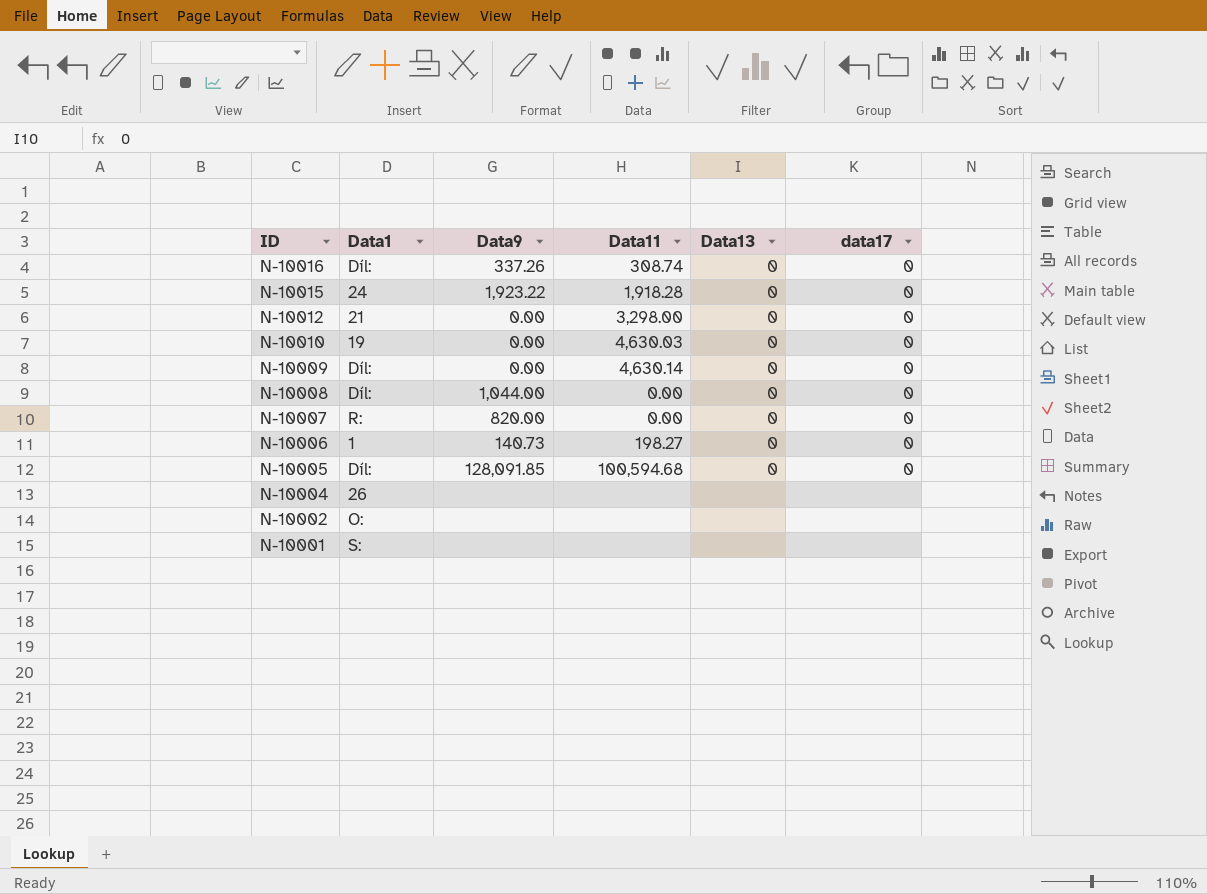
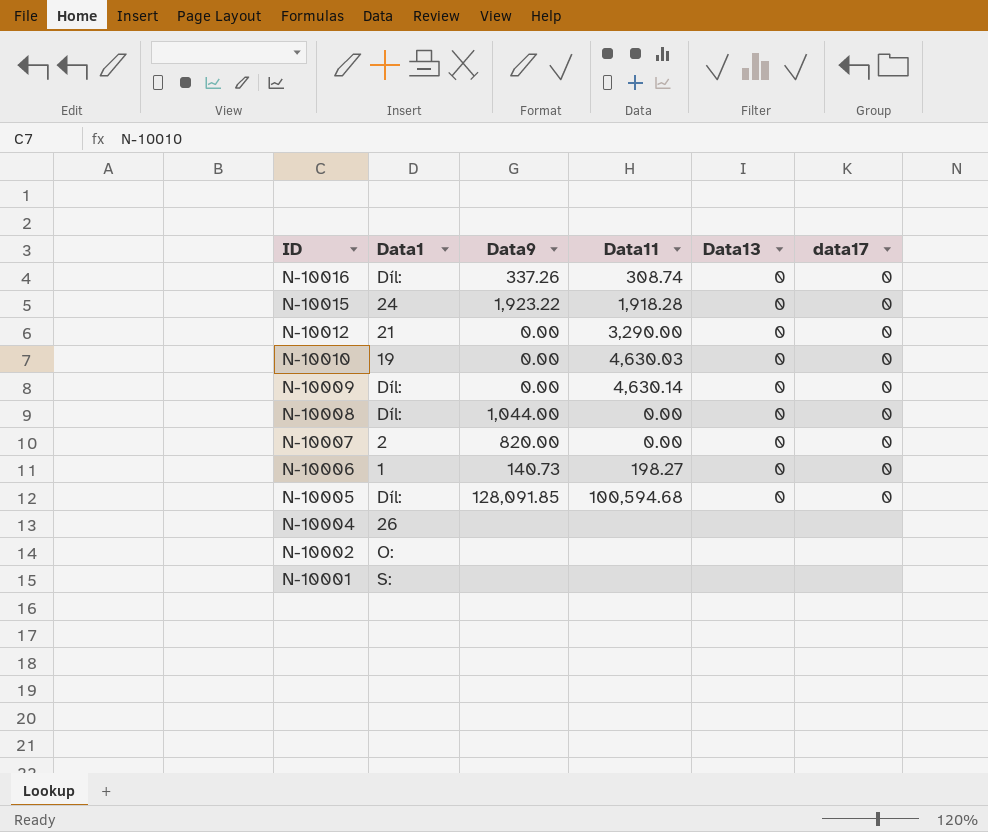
N-10012 | Data11: 3,298.00 -> 3,290.00
N-10007 | Data1: R: -> 2

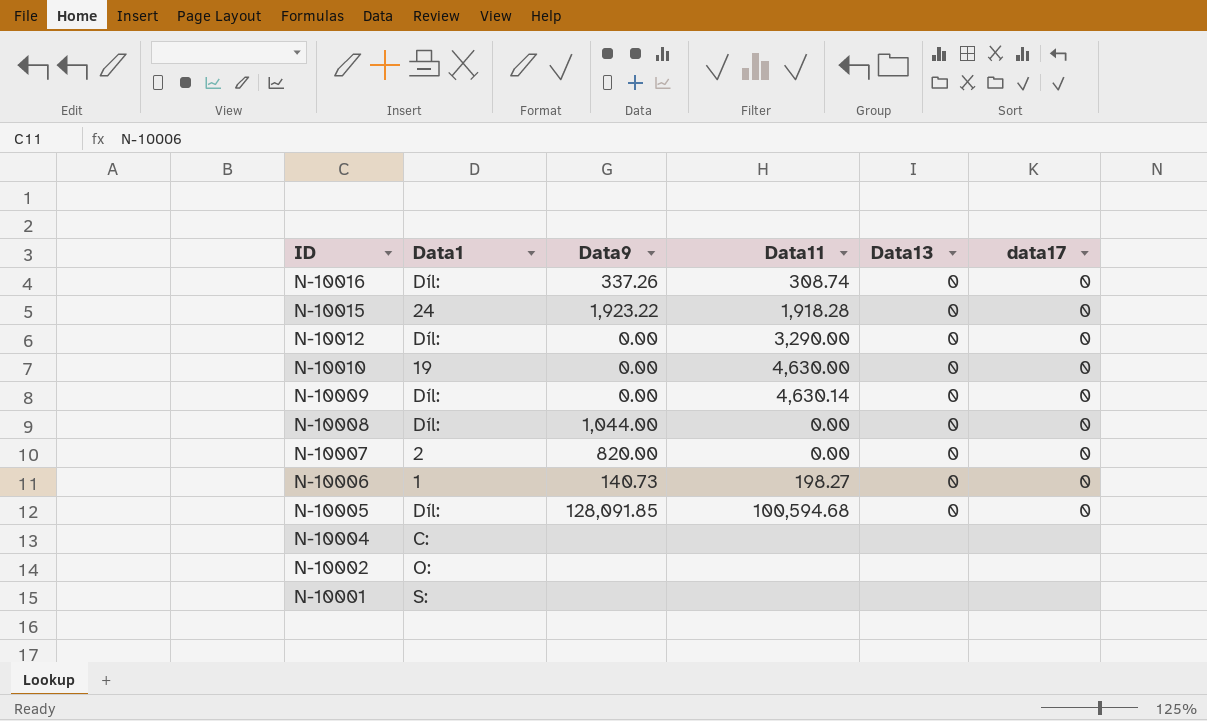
N-10012 | Data1: 21 -> Díl:
N-10010 | Data11: 4,630.03 -> 4,630.00
N-10004 | Data1: 26 -> C:

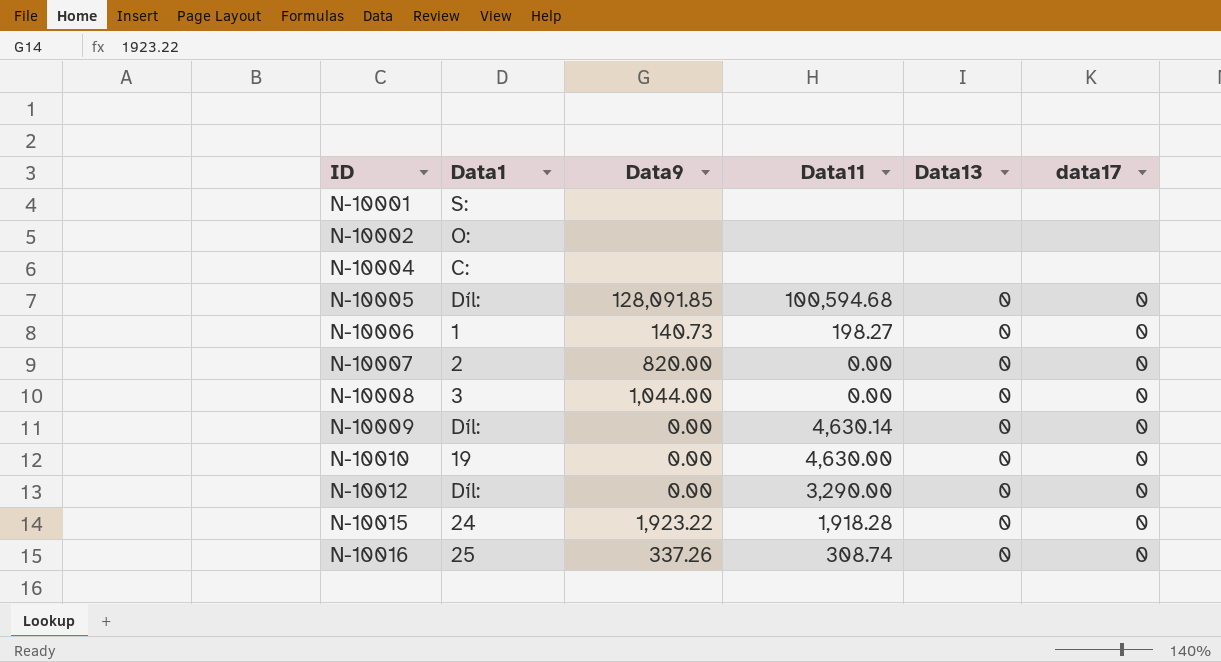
row order: ID descending -> ID ascending
N-10008 | Data1: Díl: -> 3
N-10016 | Data1: Díl: -> 25

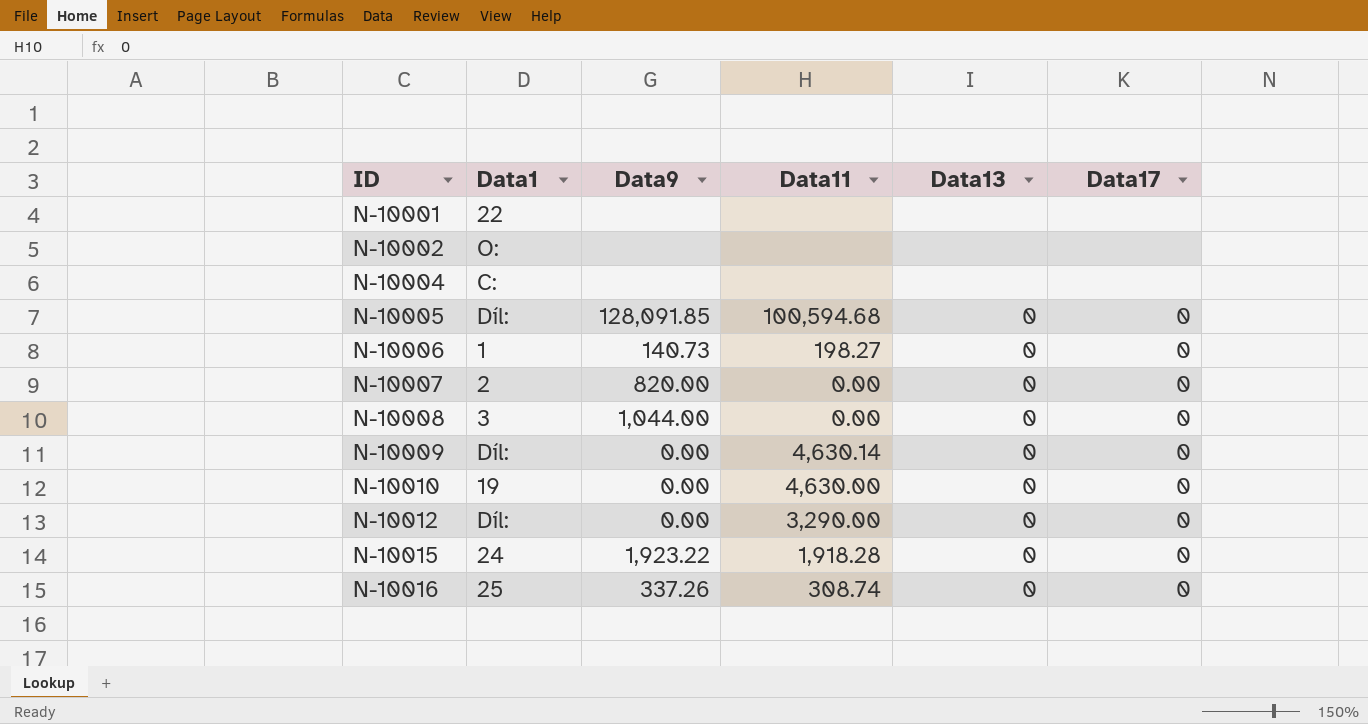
column name: data17 -> Data17
N-10001 | Data1: S: -> 22

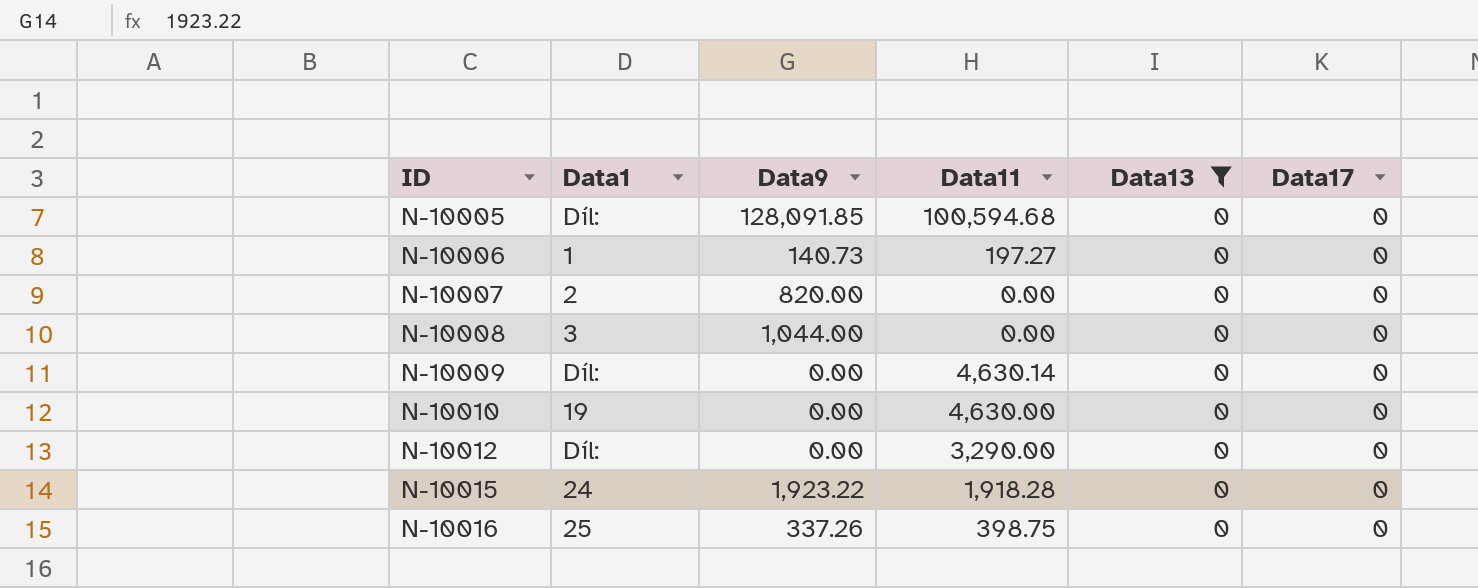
filter: none -> Data13 = 0
N-10006 | Data11: 198.27 -> 197.27
N-10016 | Data11: 308.74 -> 398.75

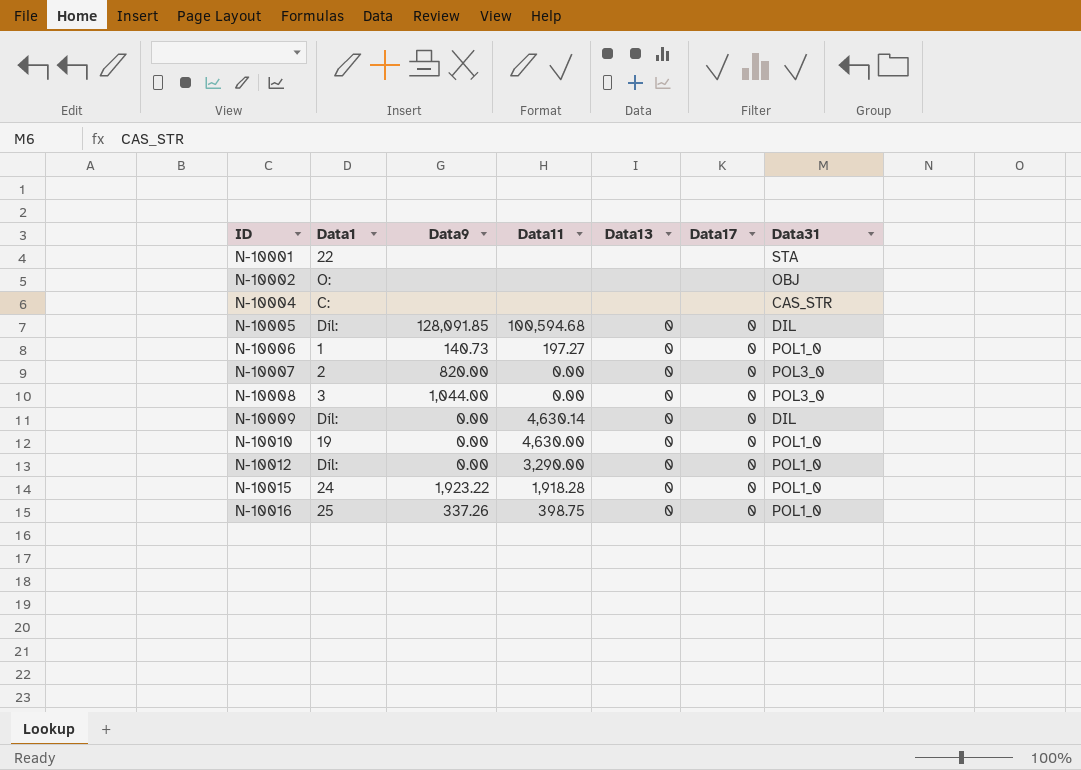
filter: Data13 = 0 -> none
column Data31 | position: none -> 7

